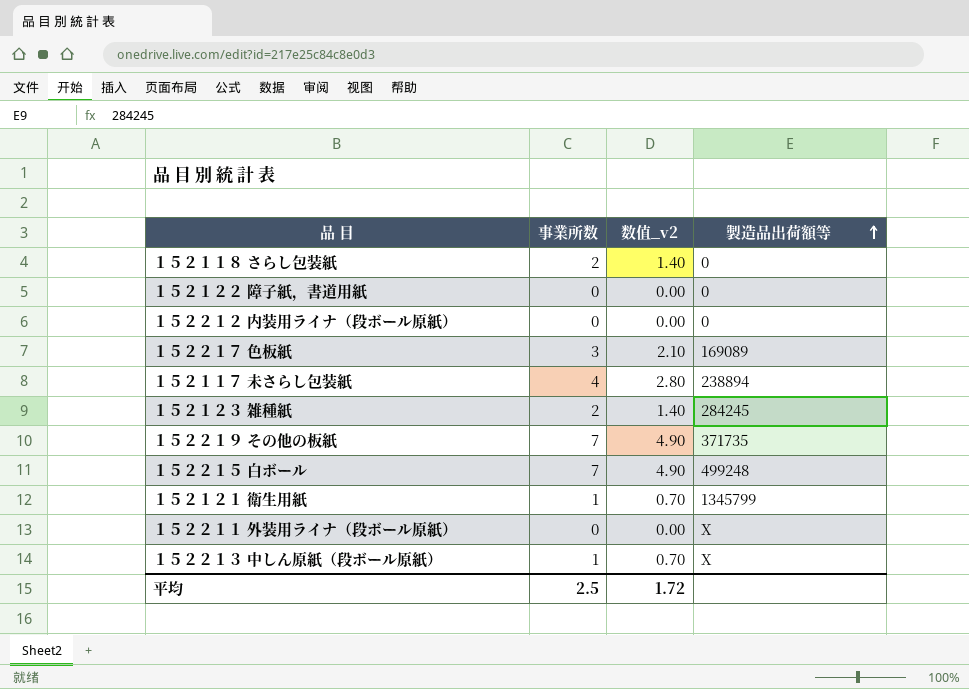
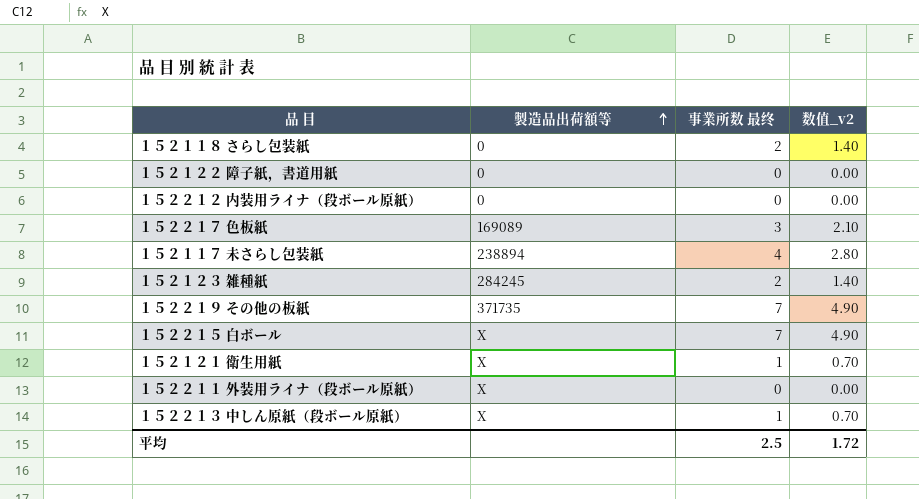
column 製造品出荷額等 | position: 4 -> 2
column name: 事業所数 -> 事業所数 最终
１５２２１５ 白ボール | 製造品出荷額等: 499248 -> X
１５２１２１ 衛生用紙 | 製造品出荷額等: 1345799 -> X

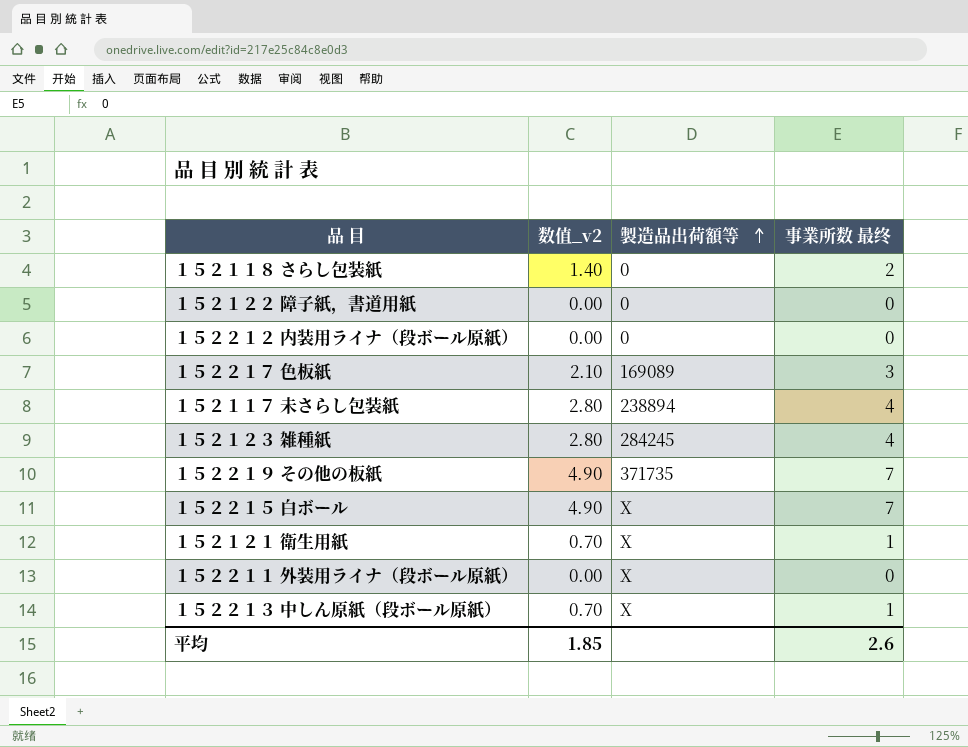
column 数值_v2 | position: 4 -> 2
１５２１２３ 雑種紙 | 数值_v2: 1.40 -> 2.80
１５２１２３ 雑種紙 | 事業所数 最终: 2 -> 4
平均 | 数值_v2: 1.72 -> 1.85
平均 | 事業所数 最终: 2.5 -> 2.6

